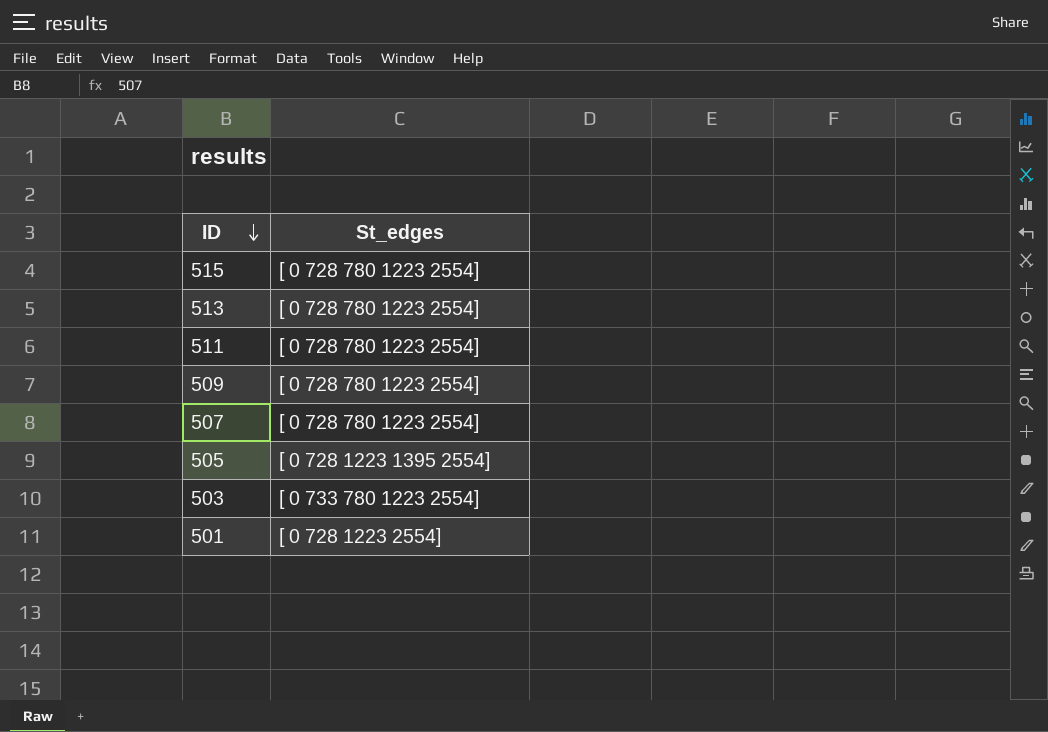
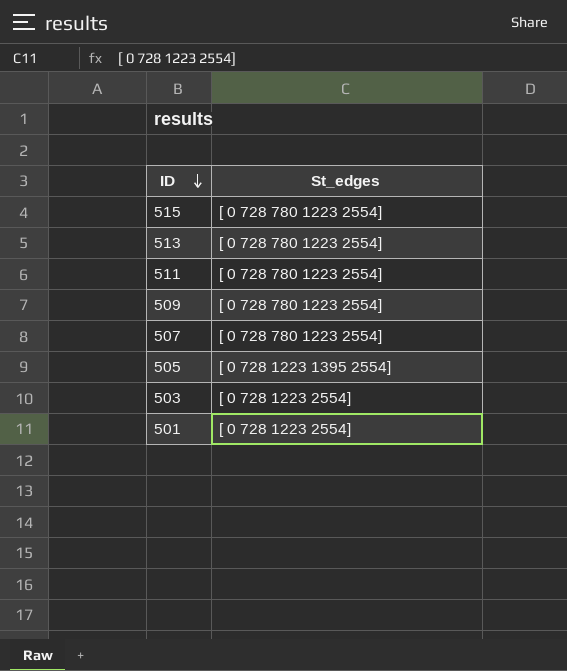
503 | St_edges: [ 0 733 780 1223 2554] -> [ 0 728 1223 2554]

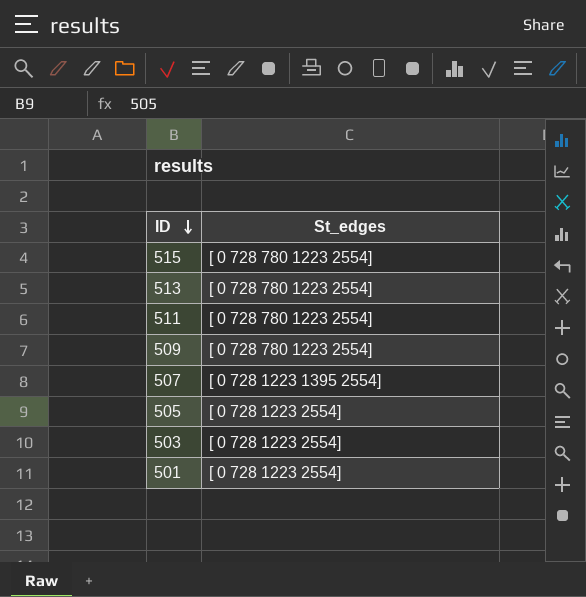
507 | St_edges: [ 0 728 780 1223 2554] -> [ 0 728 1223 1395 2554]
505 | St_edges: [ 0 728 1223 1395 2554] -> [ 0 728 1223 2554]

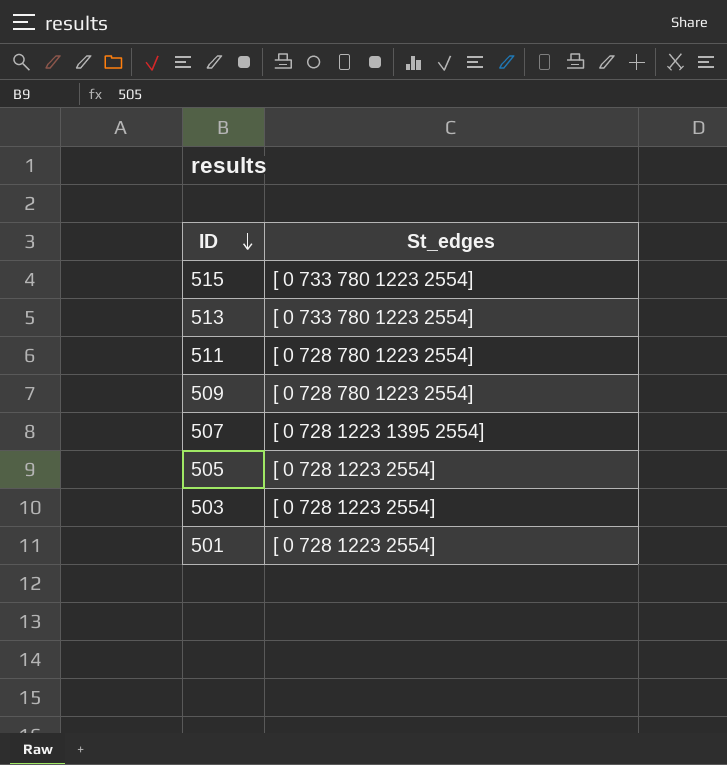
515 | St_edges: [ 0 728 780 1223 2554] -> [ 0 733 780 1223 2554]
513 | St_edges: [ 0 728 780 1223 2554] -> [ 0 733 780 1223 2554]

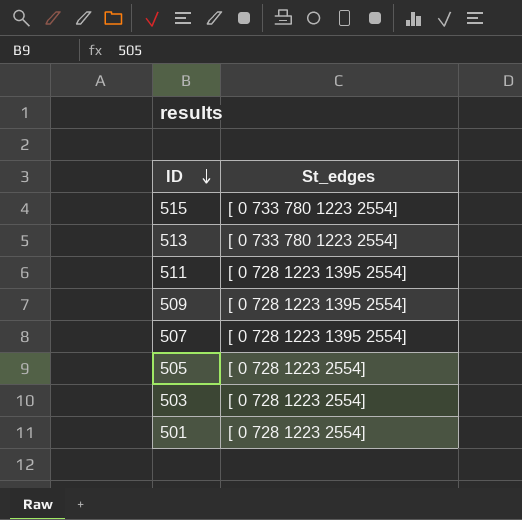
511 | St_edges: [ 0 728 780 1223 2554] -> [ 0 728 1223 1395 2554]
509 | St_edges: [ 0 728 780 1223 2554] -> [ 0 728 1223 1395 2554]

